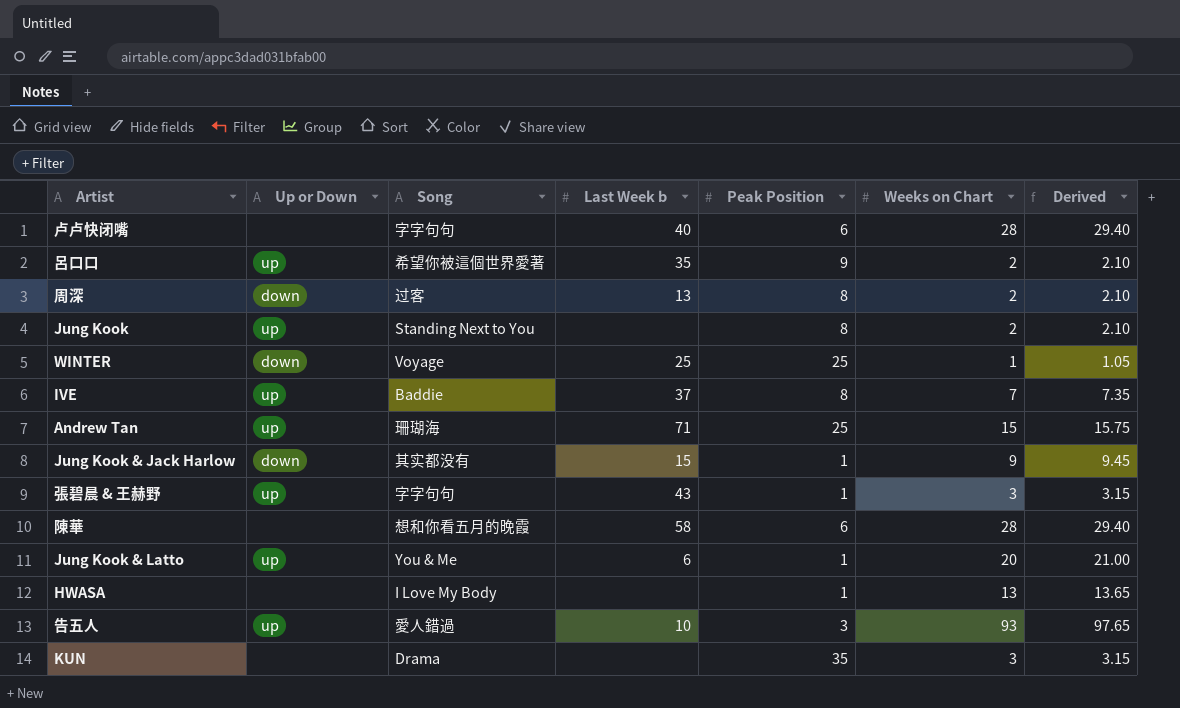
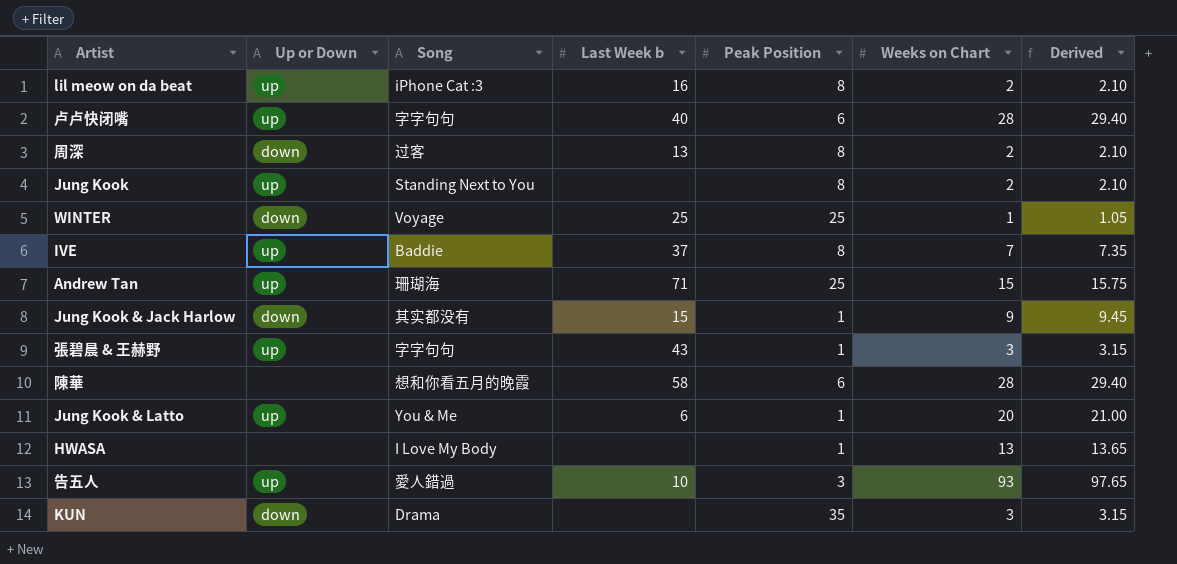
row 呂口口: up | 希望你被這個世界愛著 | 35 | 9 | 2 | 2.10 -> none
row lil meow on da beat: none -> up | iPhone Cat :3 | 16 | 8 | 2 | 2.10
卢卢快闭嘴 | Up or Down: none -> up
KUN | Up or Down: none -> down

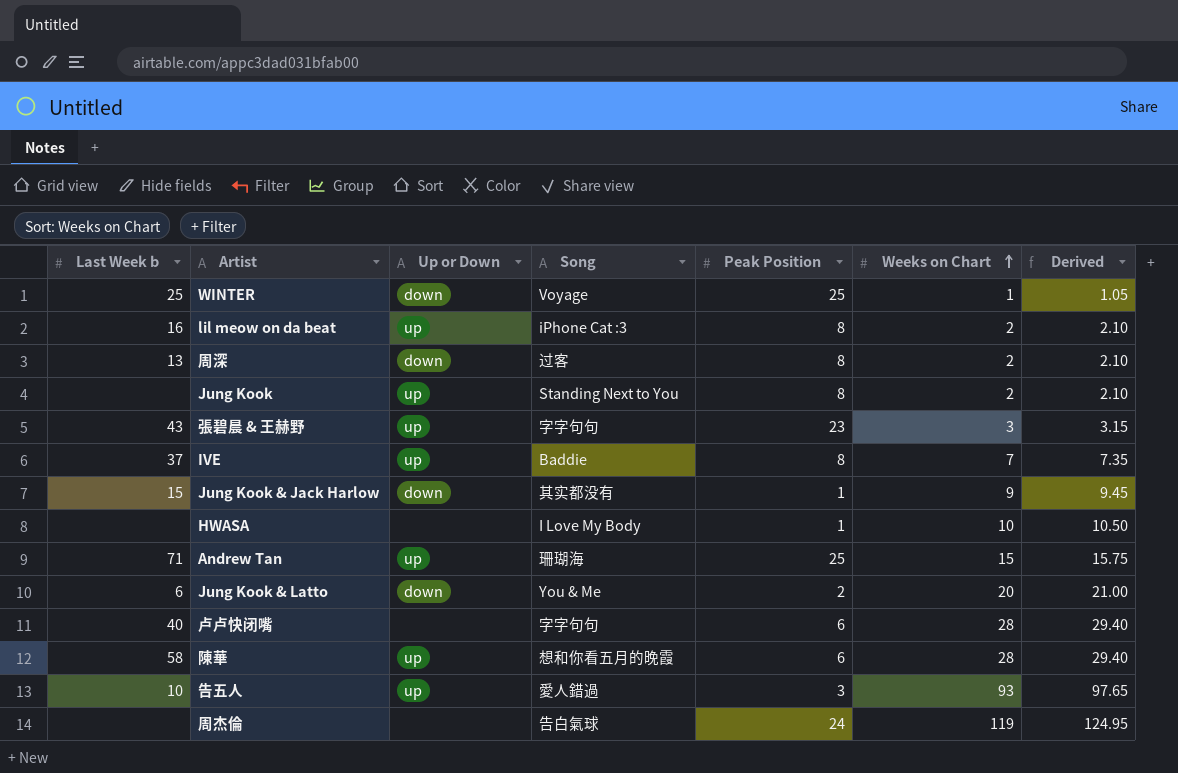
row order: none -> Weeks on Chart ascending
column Last Week b | position: 4 -> 1
row KUN: down | Drama | none | 35 | 3 | 3.15 -> none
張碧晨 & 王赫野 | Peak Position: 1 -> 23
HWASA | Weeks on Chart: 13 -> 10
HWASA | Derived: 13.65 -> 10.50
Jung Kook & Latto | Up or Down: up -> down
Jung Kook & Latto | Peak Position: 1 -> 2
卢卢快闭嘴 | Up or Down: up -> none
陳華 | Up or Down: none -> up
row 周杰倫: none -> none | none | 告白氣球 | 24 | 119 | 124.95

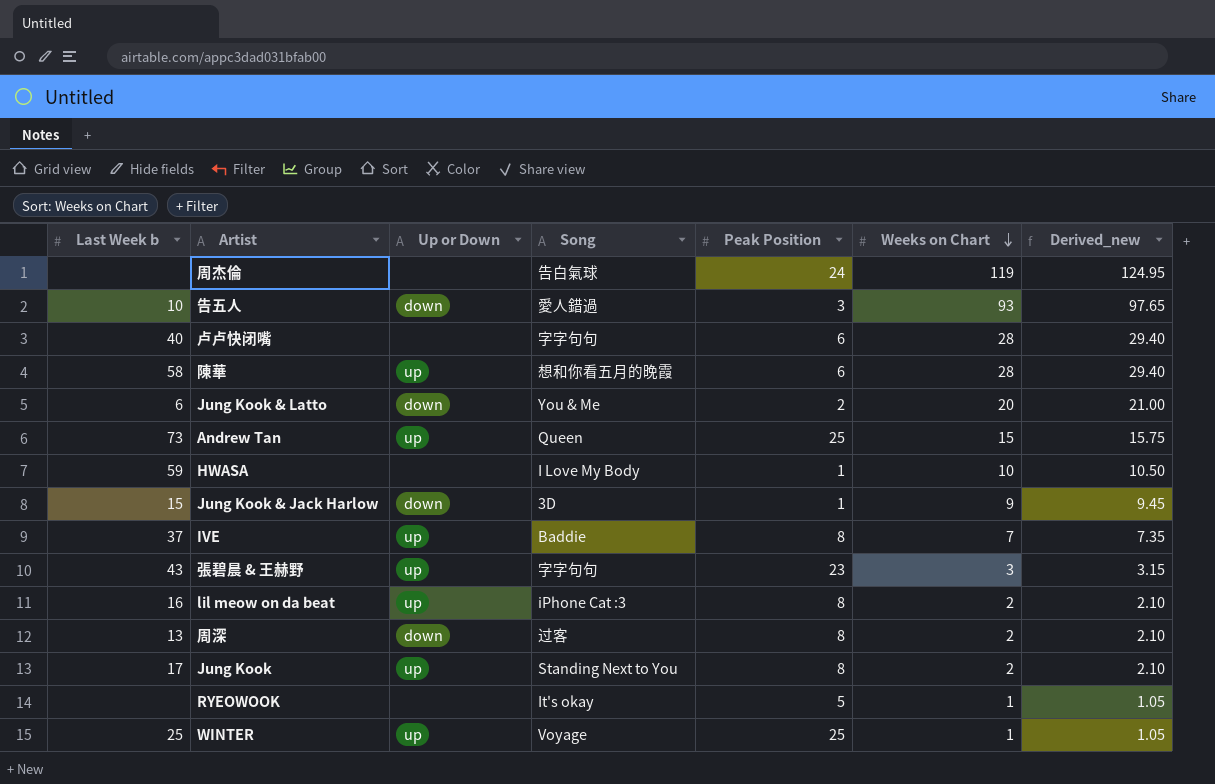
row order: Weeks on Chart ascending -> Weeks on Chart descending
column name: Derived -> Derived_new
告五人 | Up or Down: up -> down
Andrew Tan | Last Week b: 71 -> 73
Andrew Tan | Song: 珊瑚海 -> Queen
HWASA | Last Week b: none -> 59
Jung Kook & Jack Harlow | Song: 其实都没有 -> 3D
Jung Kook | Last Week b: none -> 17
row RYEOWOOK: none -> none | none | It's okay | 5 | 1 | 1.05
WINTER | Up or Down: down -> up

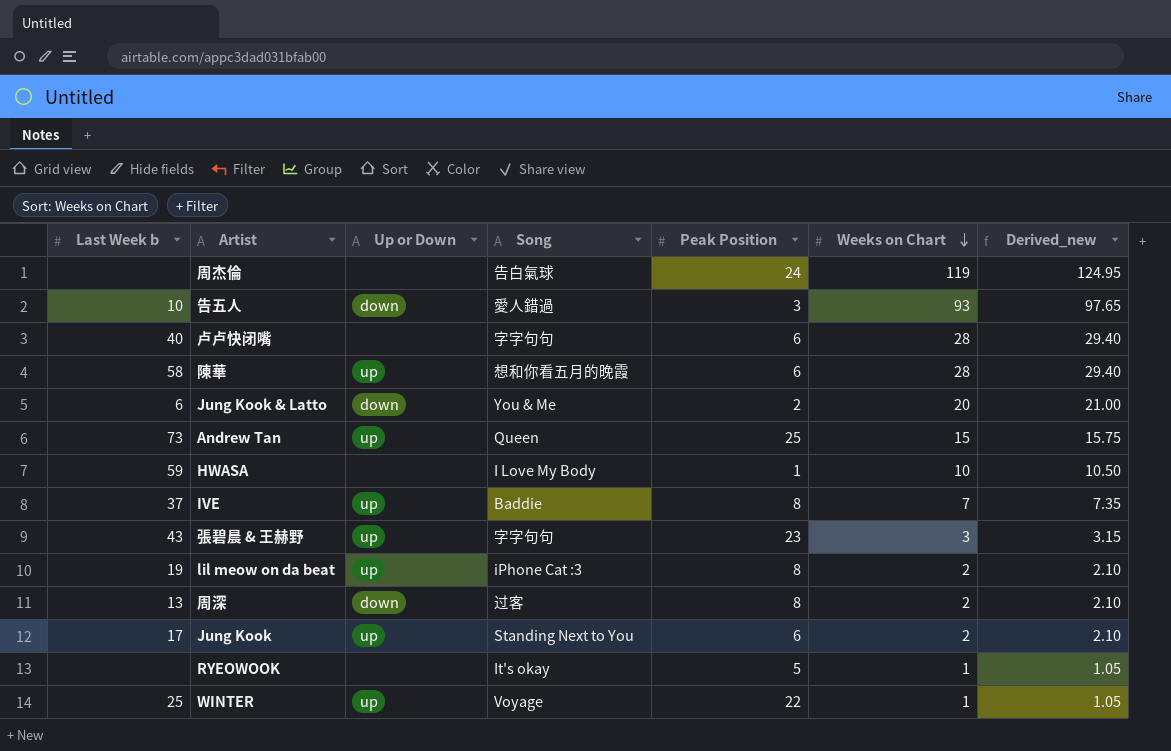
row Jung Kook & Jack Harlow: 15 | down | 3D | 1 | 9 | 9.45 -> none
lil meow on da beat | Last Week b: 16 -> 19
Jung Kook | Peak Position: 8 -> 6
WINTER | Peak Position: 25 -> 22

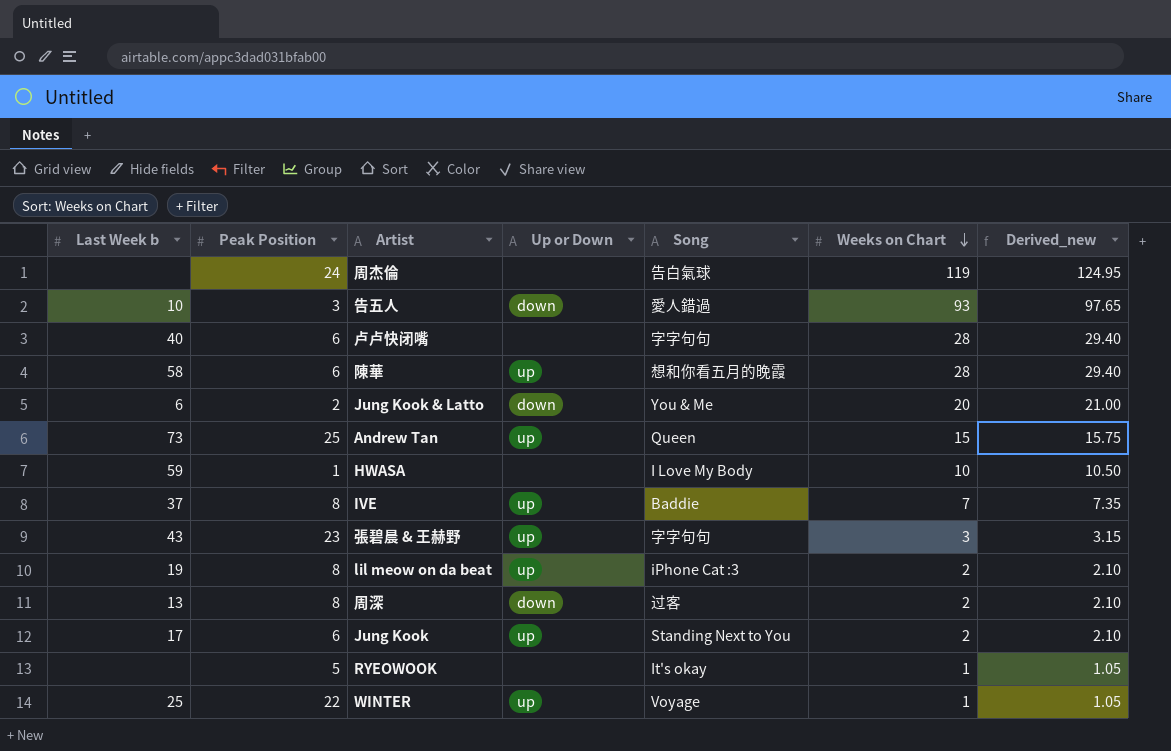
column Peak Position | position: 5 -> 2

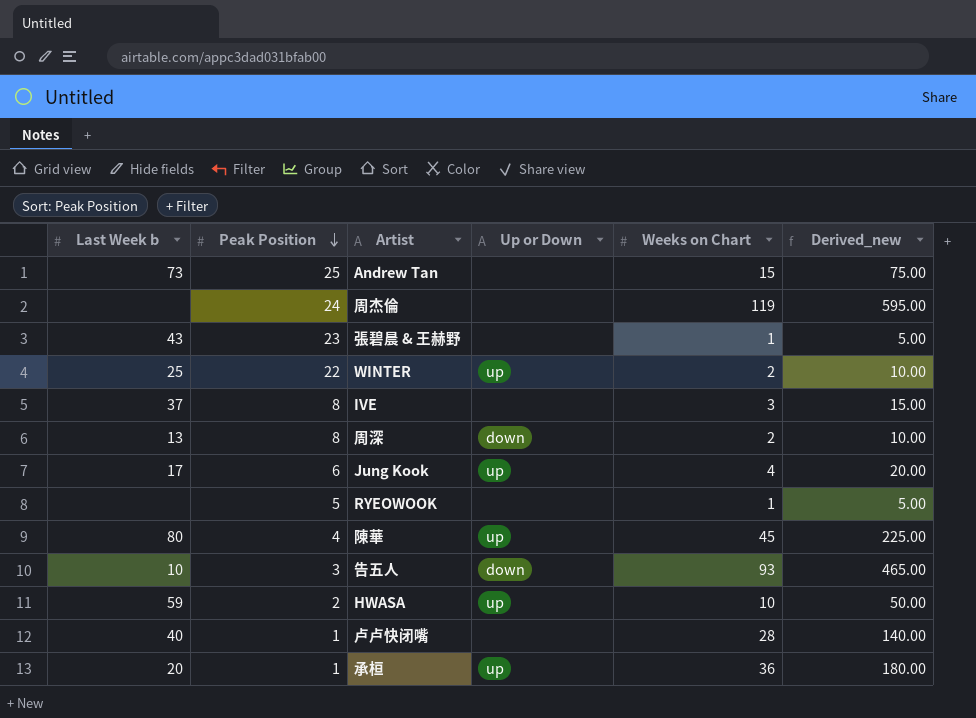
row order: Weeks on Chart descending -> Peak Position descending
column Song | position: 5 -> none
column Derived_new | formula: [Weeks on Chart] * 1.05 -> [Weeks on Chart] * 5
row Jung Kook & Latto: 6 | 2 | down | You & Me | 20 | 21.00 -> none
row lil meow on da beat: 19 | 8 | up | iPhone Cat :3 | 2 | 2.10 -> none
Andrew Tan | Up or Down: up -> none
張碧晨 & 王赫野 | Up or Down: up -> none
張碧晨 & 王赫野 | Weeks on Chart: 3 -> 1
WINTER | Weeks on Chart: 1 -> 2
IVE | Up or Down: up -> none
IVE | Weeks on Chart: 7 -> 3
Jung Kook | Weeks on Chart: 2 -> 4
陳華 | Last Week b: 58 -> 80
陳華 | Peak Position: 6 -> 4
陳華 | Weeks on Chart: 28 -> 45
HWASA | Peak Position: 1 -> 2
HWASA | Up or Down: none -> up
卢卢快闭嘴 | Peak Position: 6 -> 1
row 承桓: none -> 20 | 1 | up | 36 | 180.00

